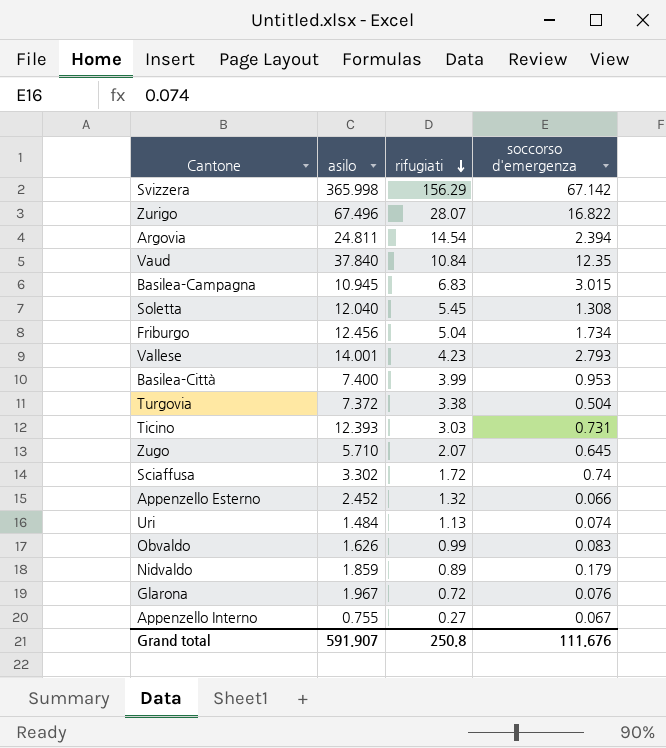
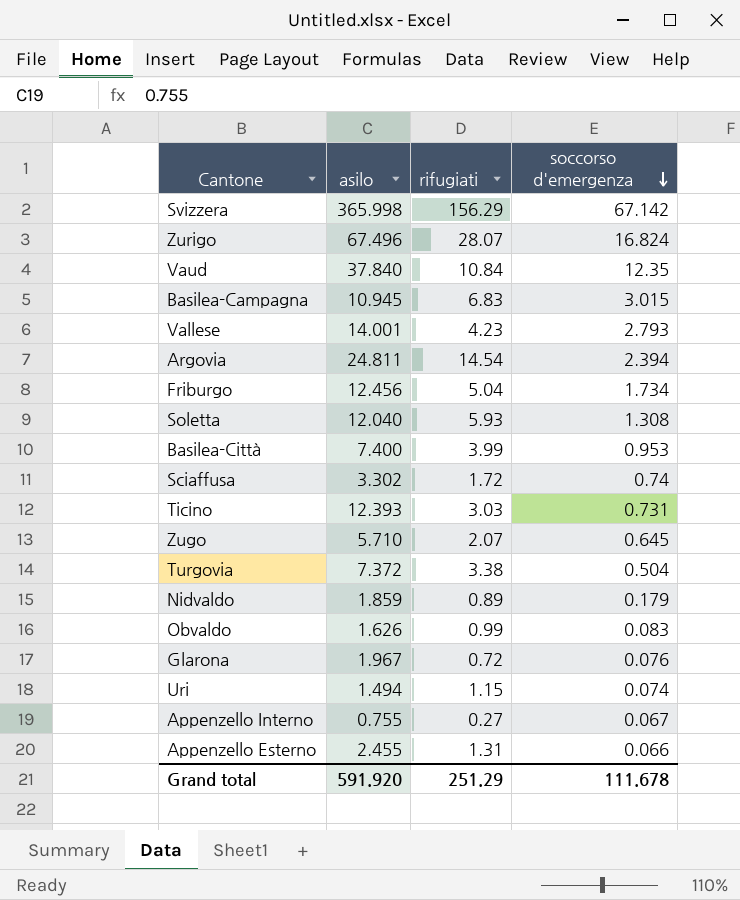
row order: rifugiati descending -> soccorso d'emergenza descending
Zurigo | soccorso d'emergenza: 16.822 -> 16.824
Soletta | rifugiati: 5.45 -> 5.93
Uri | asilo: 1.484 -> 1.494
Uri | rifugiati: 1.13 -> 1.15
Appenzello Esterno | asilo: 2.452 -> 2.455
Appenzello Esterno | rifugiati: 1.32 -> 1.31
Grand total | asilo: 591.907 -> 591.920
Grand total | rifugiati: 250.8 -> 251.29
Grand total | soccorso d'emergenza: 111.676 -> 111.678

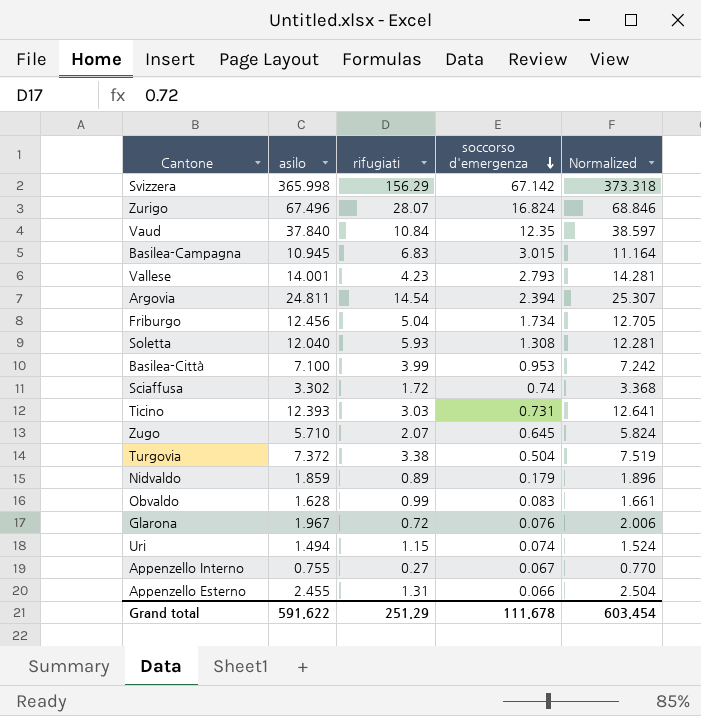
column Normalized | formula: none -> [asilo] * 1.02
Basilea-Città | asilo: 7.400 -> 7.100
Obvaldo | asilo: 1.626 -> 1.628
Grand total | asilo: 591.920 -> 591.622

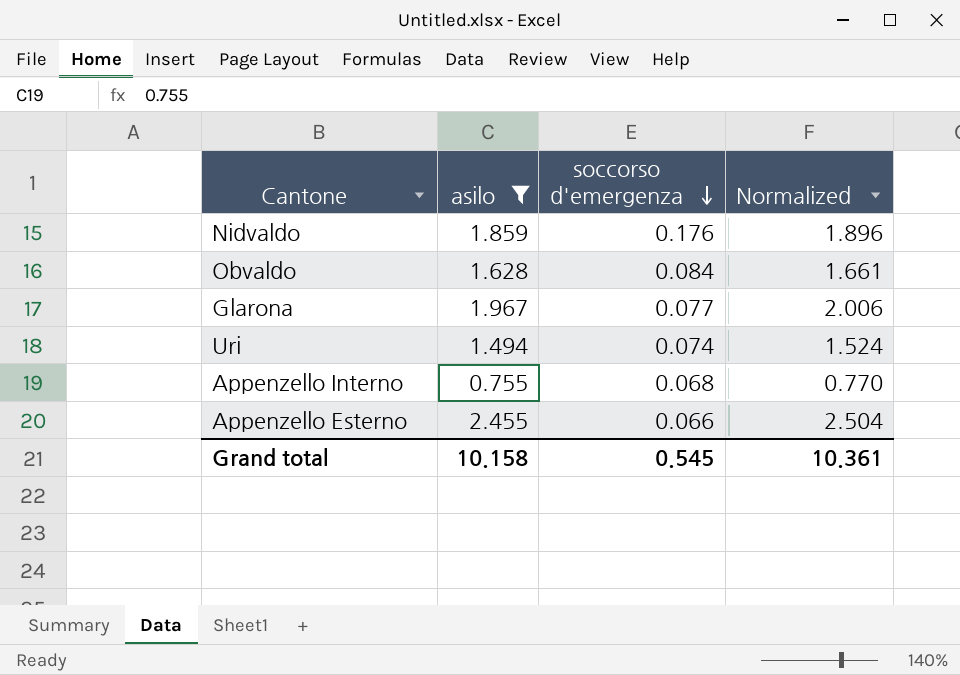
filter: none -> asilo <= 2.455
column rifugiati | position: 3 -> none
Nidvaldo | soccorso d'emergenza: 0.179 -> 0.176
Obvaldo | soccorso d'emergenza: 0.083 -> 0.084
Glarona | soccorso d'emergenza: 0.076 -> 0.077
Appenzello Interno | soccorso d'emergenza: 0.067 -> 0.068
Grand total | asilo: 591.622 -> 10.158
Grand total | soccorso d'emergenza: 111.678 -> 0.545
Grand total | Normalized: 603.454 -> 10.361

